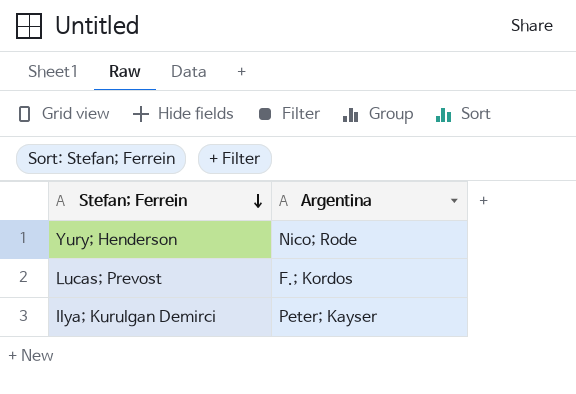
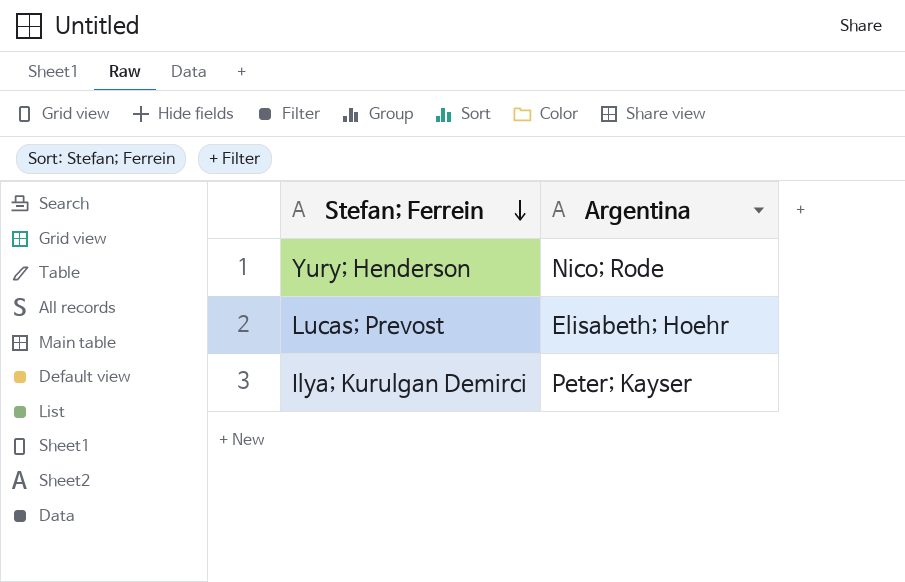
Lucas; Prevost | Argentina: F.; Kordos -> Elisabeth; Hoehr

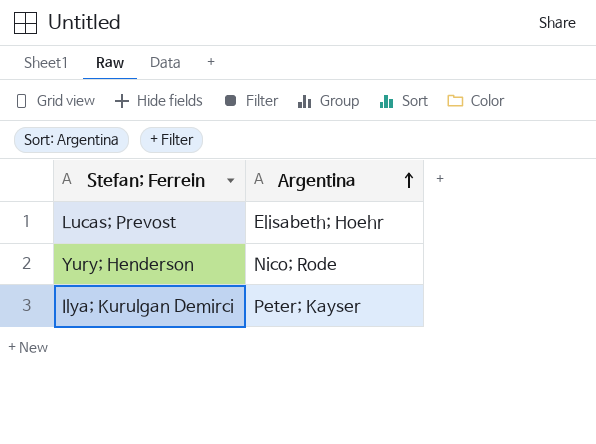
row order: Stefan; Ferrein descending -> Argentina ascending

